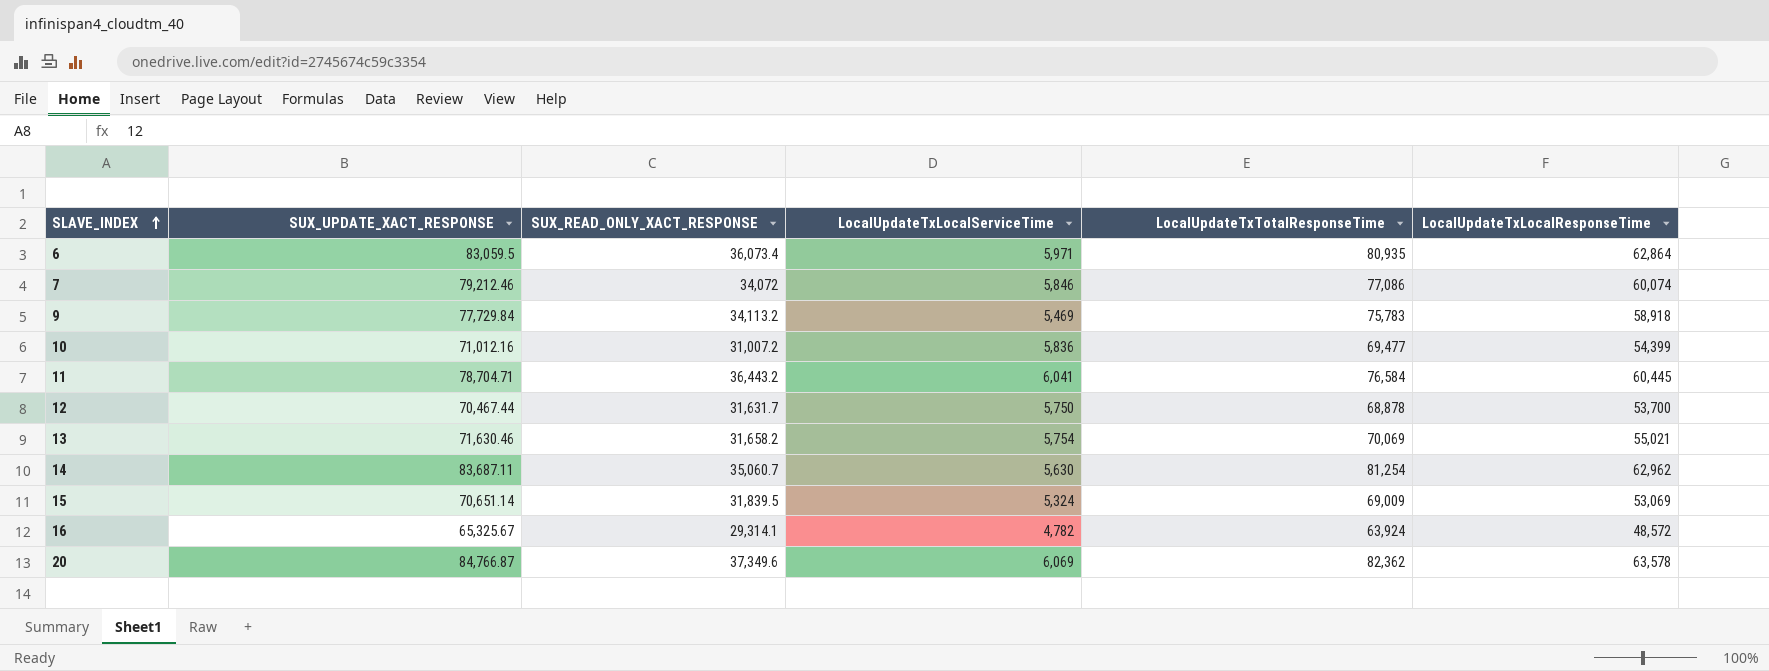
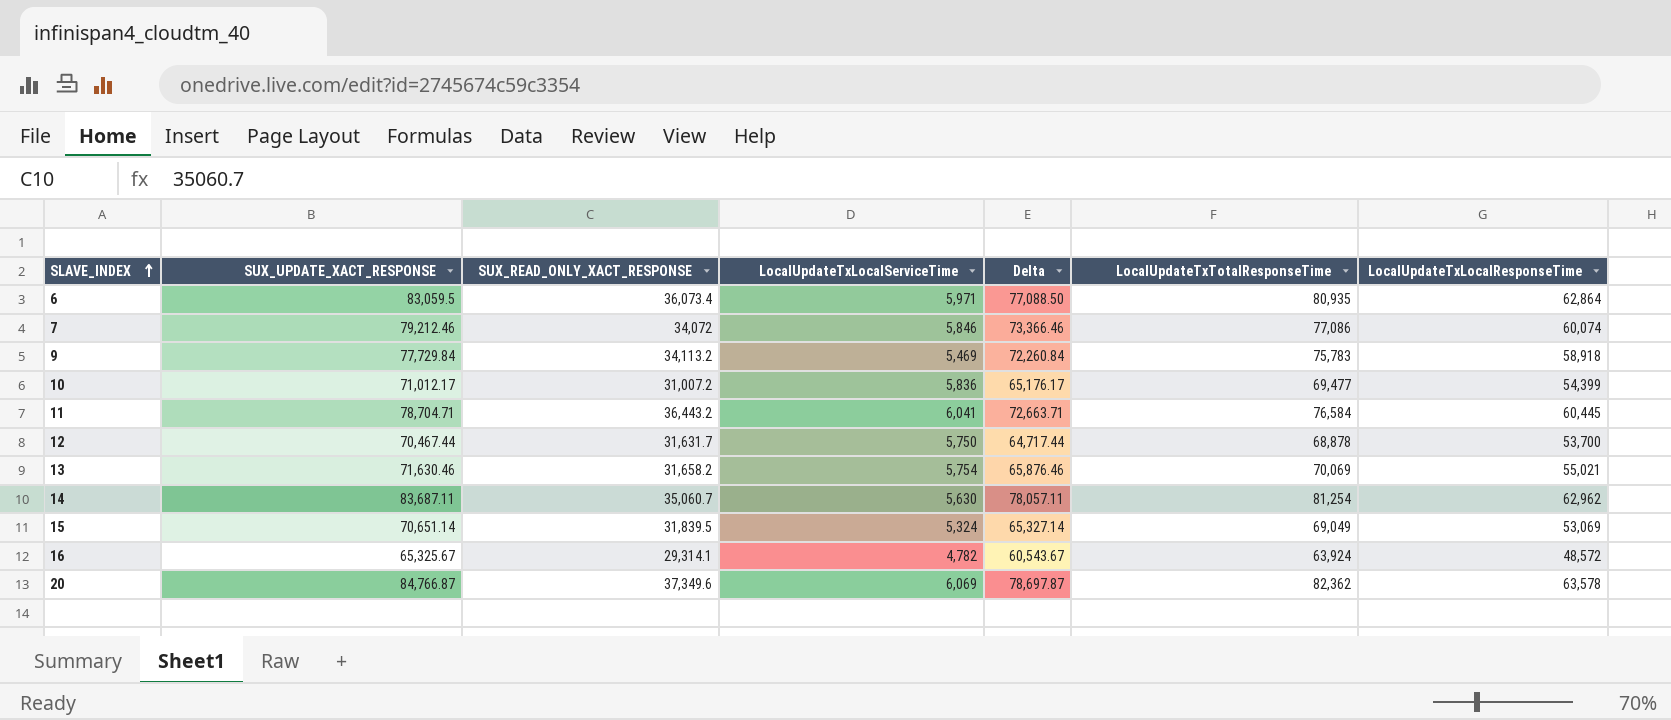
column Delta | formula: none -> [SUX_UPDATE_XACT_RESPONSE] - [LocalUpdateTxLocalServiceTime]
10 | SUX_UPDATE_XACT_RESPONSE: 71,012.16 -> 71,012.17
15 | LocalUpdateTxTotalResponseTime: 69,009 -> 69,049

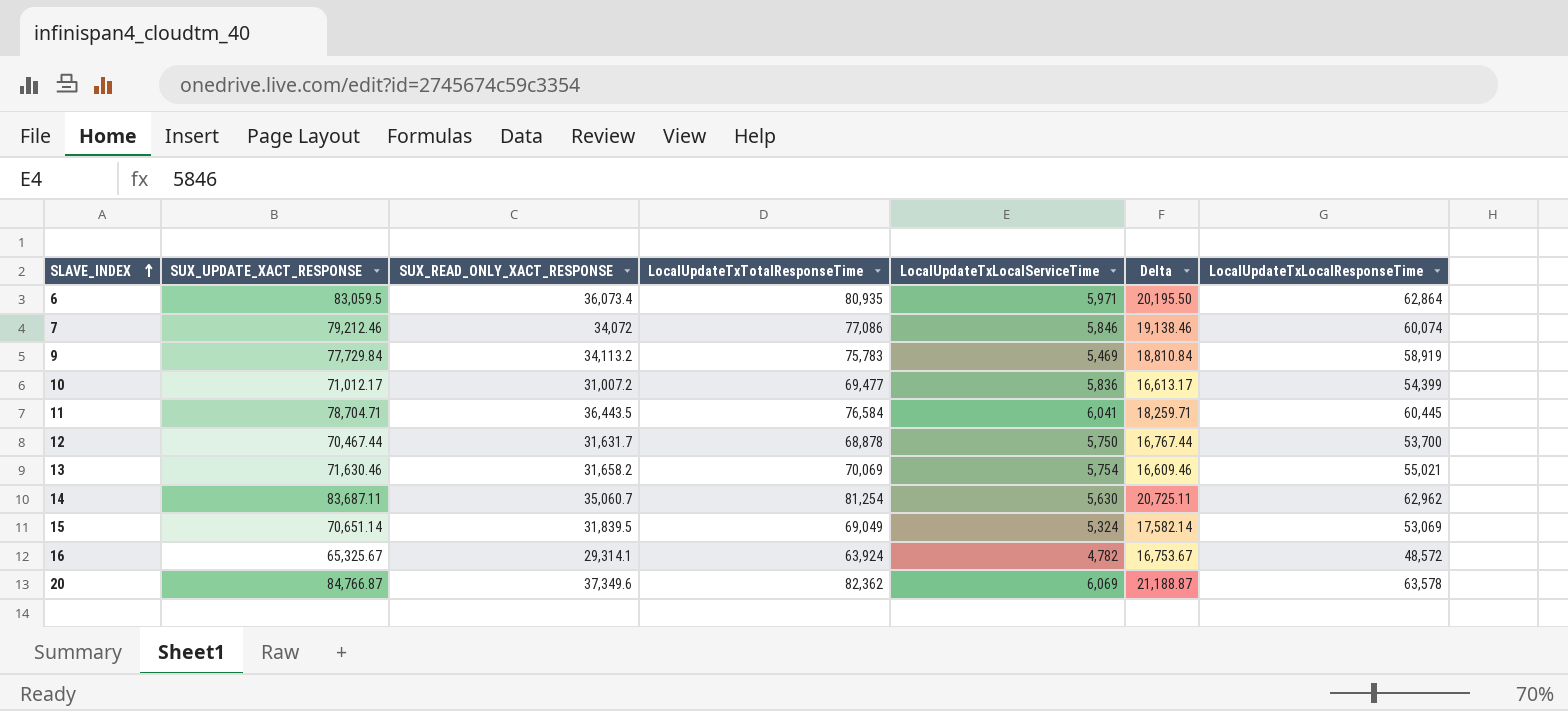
column LocalUpdateTxTotalResponseTime | position: 6 -> 4
column Delta | formula: [SUX_UPDATE_XACT_RESPONSE] - [LocalUpdateTxLocalServiceTime] -> [SUX_UPDATE_XACT_RESPONSE] - [LocalUpdateTxLocalResponseTime]
9 | LocalUpdateTxLocalResponseTime: 58,918 -> 58,919
11 | SUX_READ_ONLY_XACT_RESPONSE: 36,443.2 -> 36,443.5

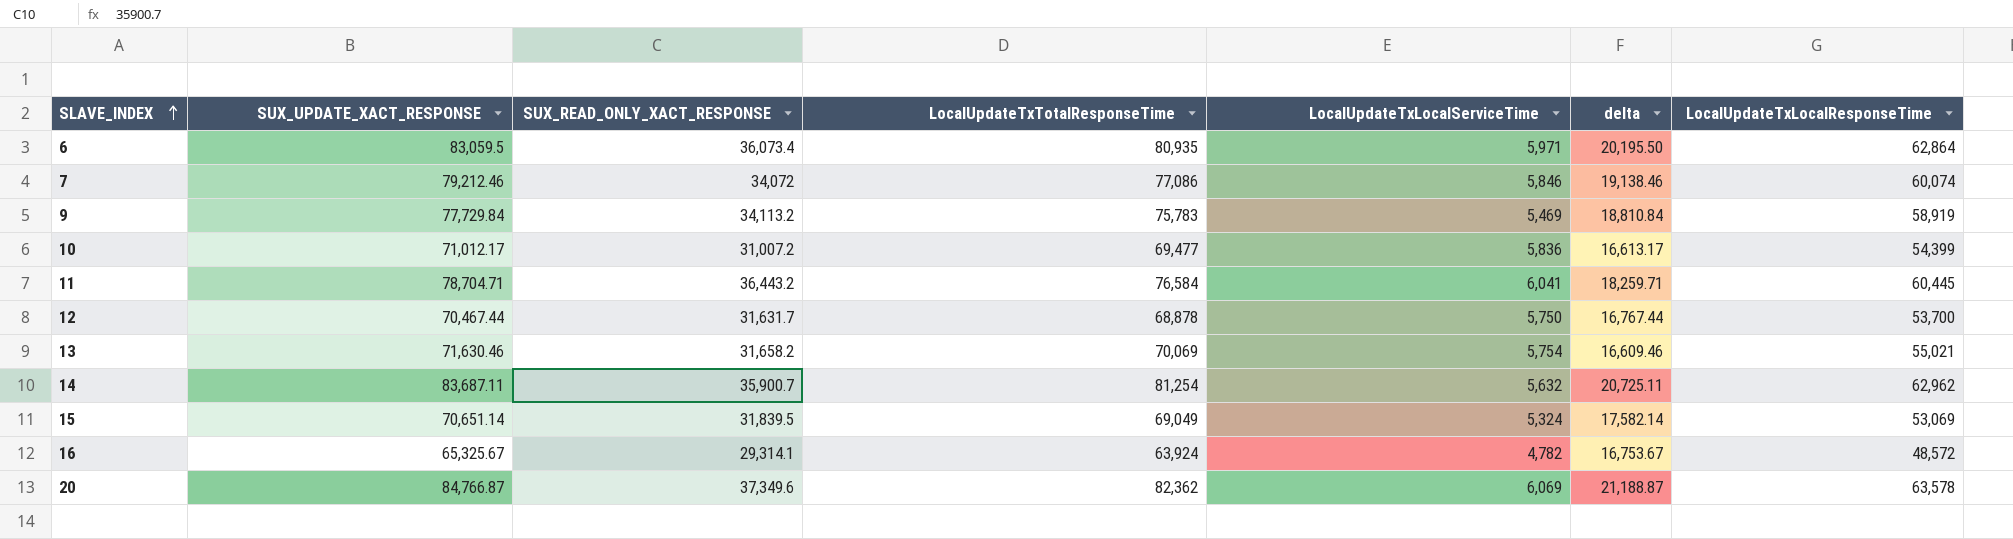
column name: Delta -> delta
11 | SUX_READ_ONLY_XACT_RESPONSE: 36,443.5 -> 36,443.2
14 | SUX_READ_ONLY_XACT_RESPONSE: 35,060.7 -> 35,900.7
14 | LocalUpdateTxLocalServiceTime: 5,630 -> 5,632

